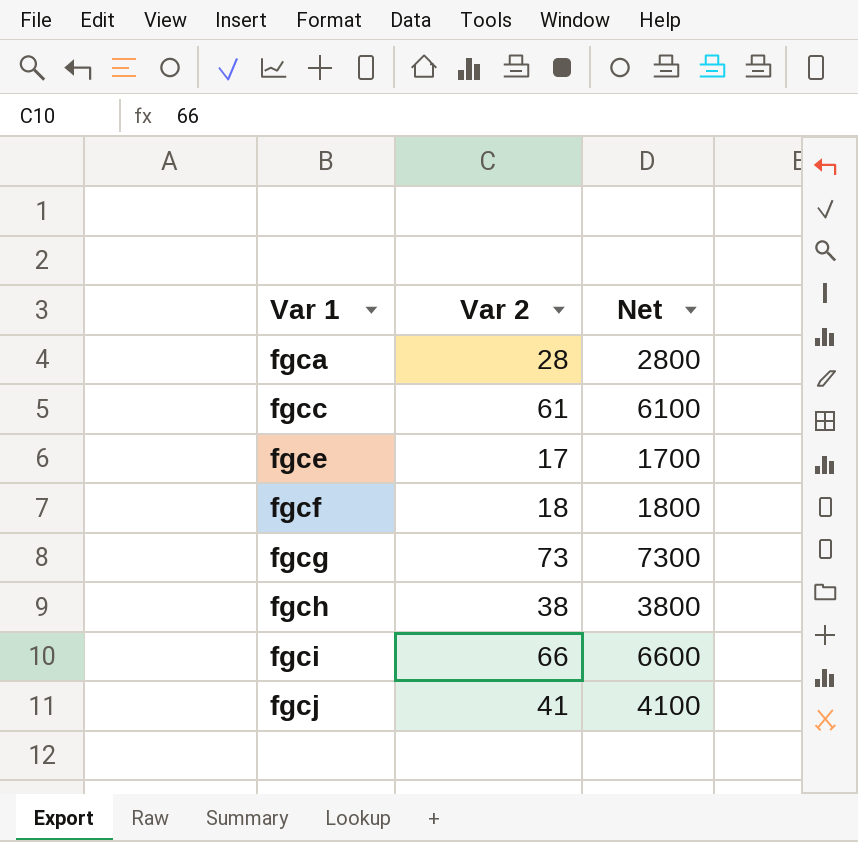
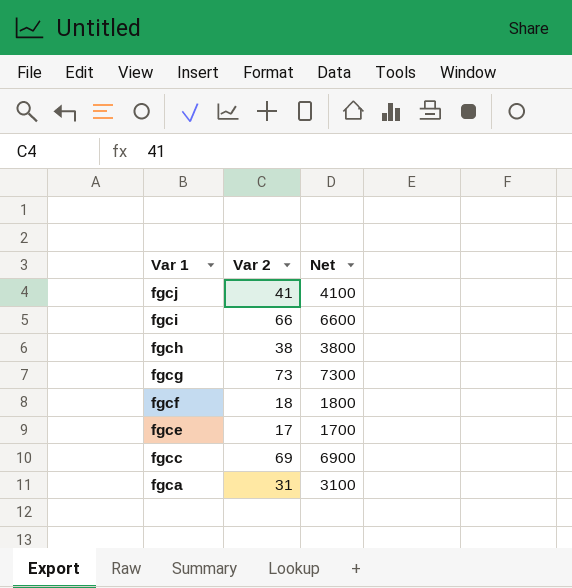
row order: Var 1 ascending -> Var 1 descending
fgcc | Var 2: 61 -> 69
fgcc | Net: 6100 -> 6900
fgca | Var 2: 28 -> 31
fgca | Net: 2800 -> 3100

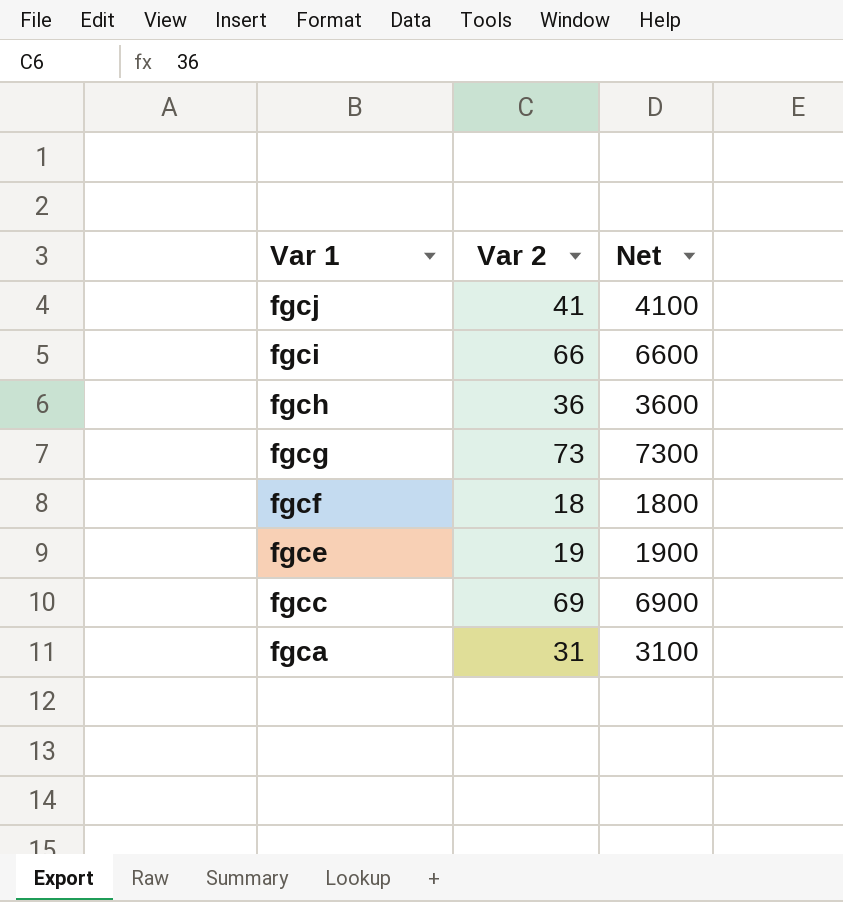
fgch | Var 2: 38 -> 36
fgch | Net: 3800 -> 3600
fgce | Var 2: 17 -> 19
fgce | Net: 1700 -> 1900

